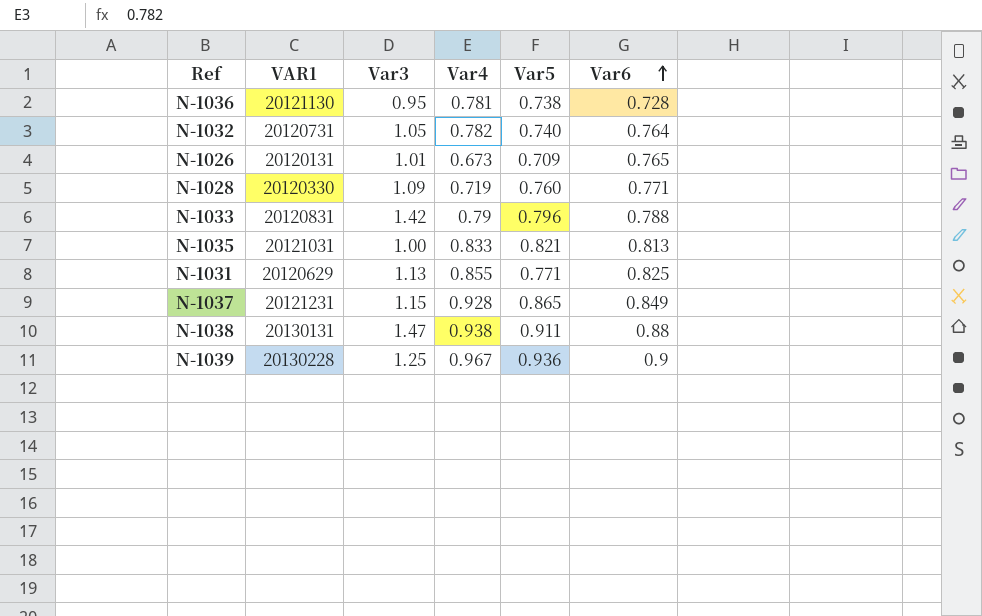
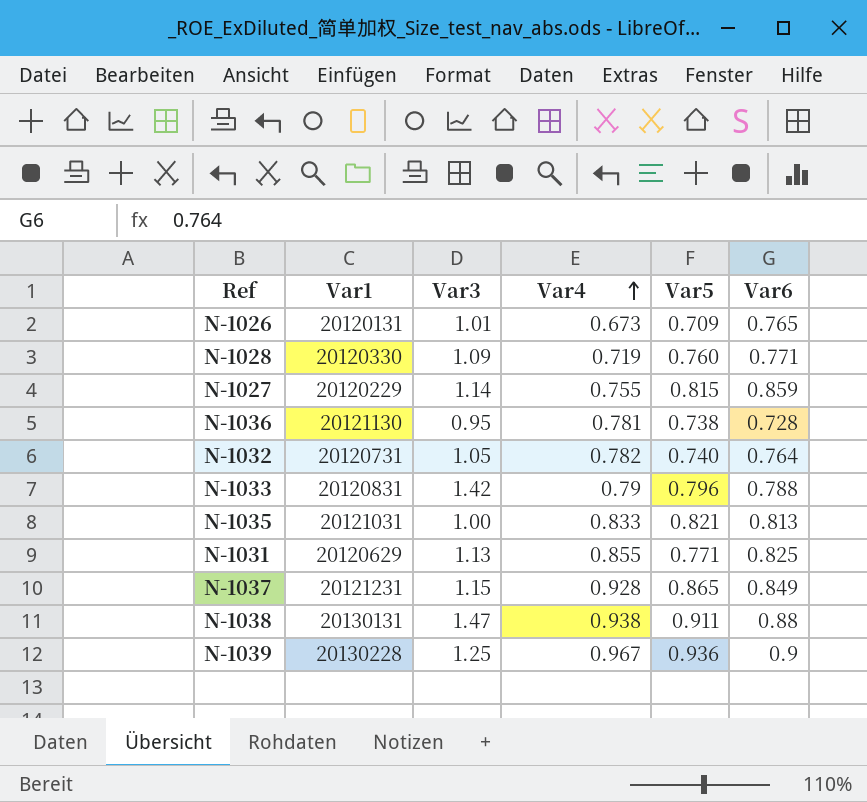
row order: Var6 ascending -> Var4 ascending
column name: VAR1 -> Var1
row N-1027: none -> 20120229 | 1.14 | 0.755 | 0.815 | 0.859

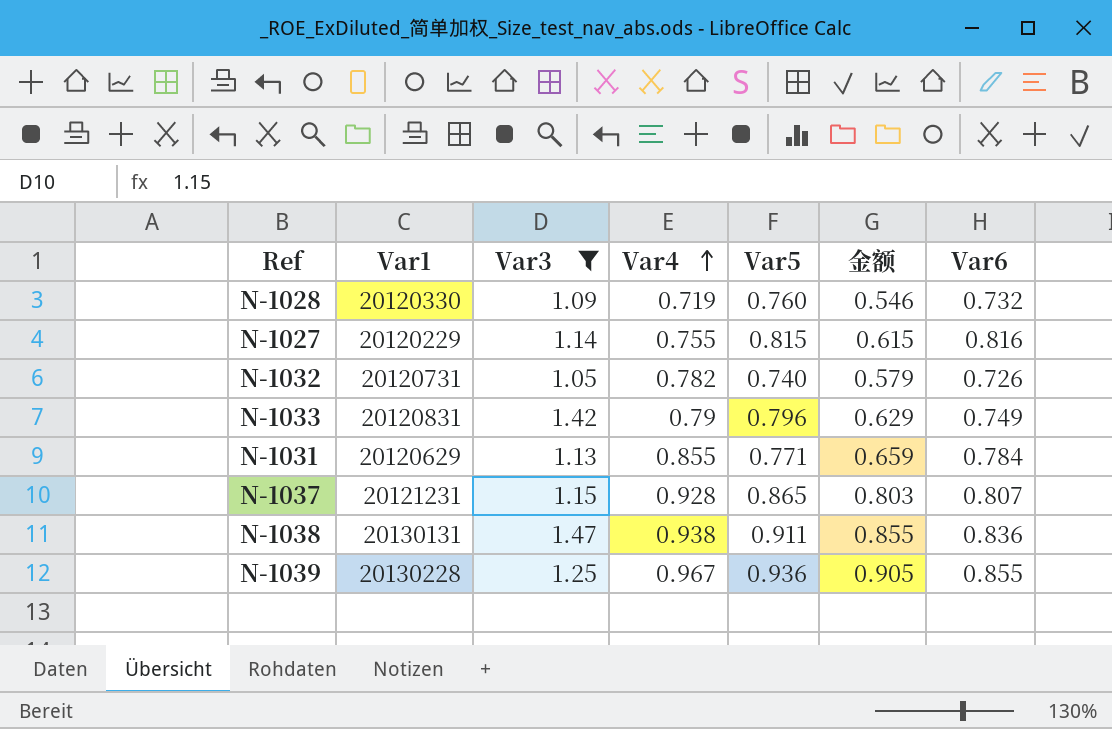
filter: none -> Var3 >= 1.05
column 金额 | formula: none -> [Var4] * [Var5]
N-1028 | Var6: 0.771 -> 0.732
N-1027 | Var6: 0.859 -> 0.816
N-1032 | Var6: 0.764 -> 0.726
N-1033 | Var6: 0.788 -> 0.749
N-1031 | Var6: 0.825 -> 0.784
N-1037 | Var6: 0.849 -> 0.807
N-1038 | Var6: 0.88 -> 0.836
N-1039 | Var6: 0.9 -> 0.855

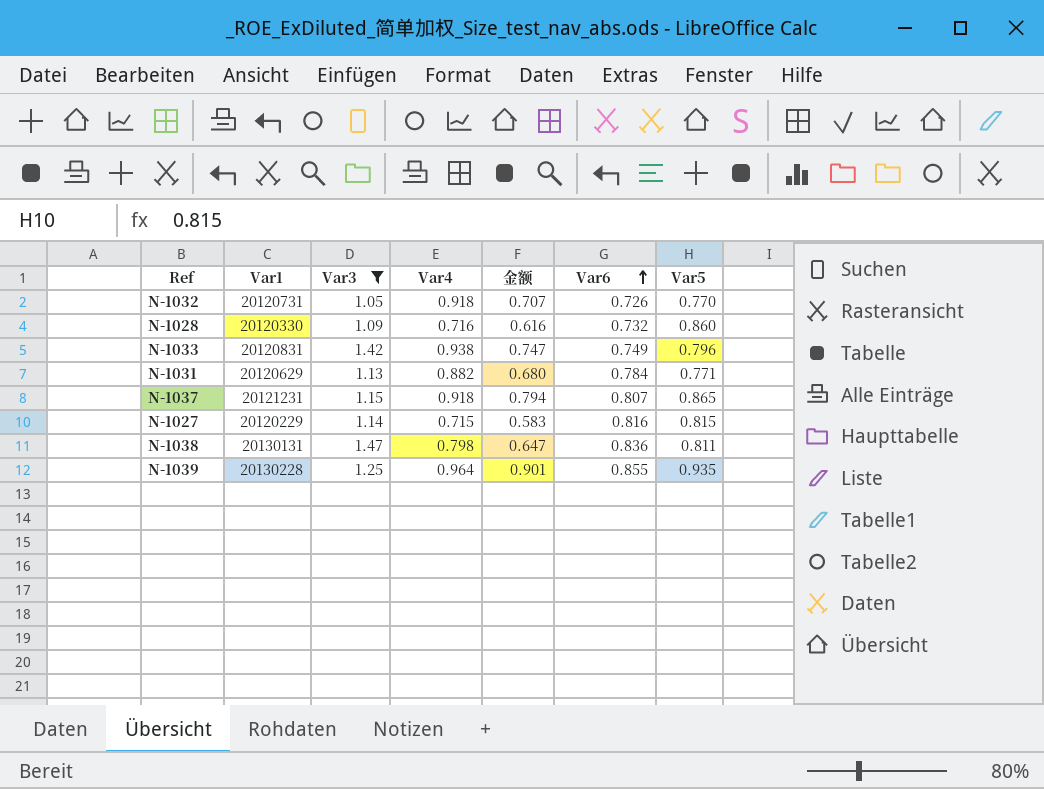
row order: Var4 ascending -> Var6 ascending
column Var5 | position: 5 -> 7
N-1032 | Var4: 0.782 -> 0.918
N-1032 | 金额: 0.579 -> 0.707
N-1032 | Var5: 0.740 -> 0.770
N-1028 | Var4: 0.719 -> 0.716
N-1028 | 金额: 0.546 -> 0.616
N-1028 | Var5: 0.760 -> 0.860
N-1033 | Var4: 0.79 -> 0.938
N-1033 | 金额: 0.629 -> 0.747
N-1031 | Var4: 0.855 -> 0.882
N-1031 | 金额: 0.659 -> 0.680
N-1037 | Var4: 0.928 -> 0.918
N-1037 | 金额: 0.803 -> 0.794
N-1027 | Var4: 0.755 -> 0.715
N-1027 | 金额: 0.615 -> 0.583
N-1038 | Var4: 0.938 -> 0.798
N-1038 | 金额: 0.855 -> 0.647
N-1038 | Var5: 0.911 -> 0.811
N-1039 | Var4: 0.967 -> 0.964
N-1039 | 金额: 0.905 -> 0.901
N-1039 | Var5: 0.936 -> 0.935

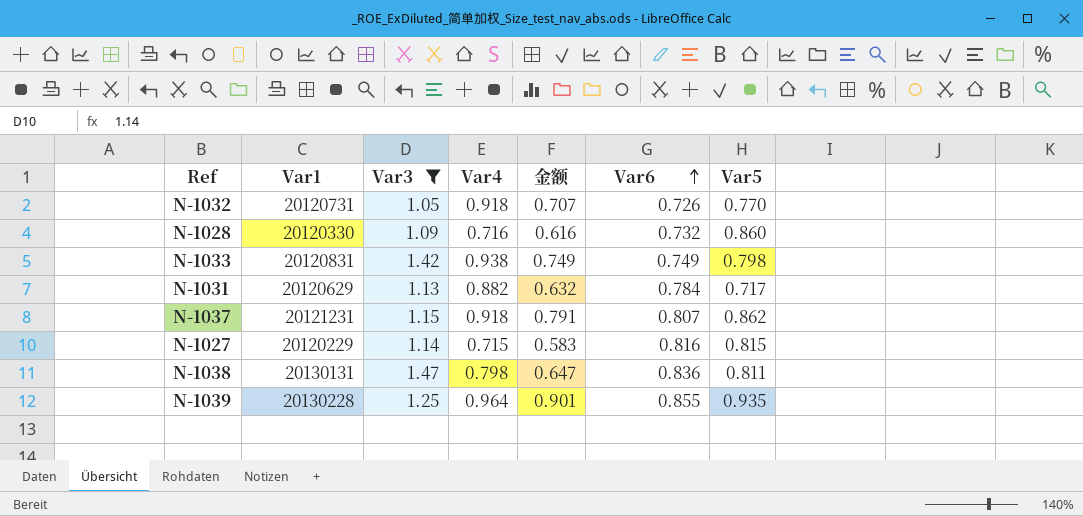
N-1033 | 金额: 0.747 -> 0.749
N-1033 | Var5: 0.796 -> 0.798
N-1031 | 金额: 0.680 -> 0.632
N-1031 | Var5: 0.771 -> 0.717
N-1037 | 金额: 0.794 -> 0.791
N-1037 | Var5: 0.865 -> 0.862

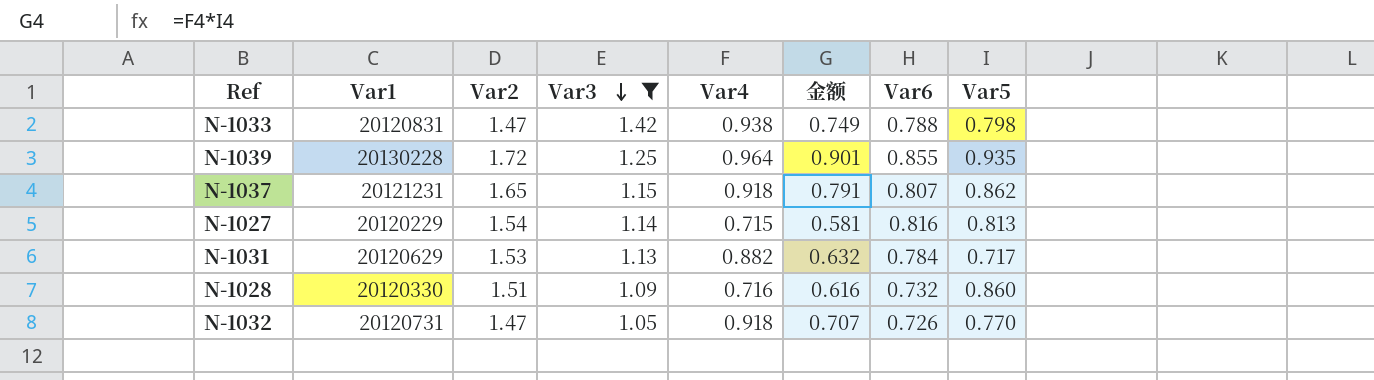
row order: Var6 ascending -> Var3 descending
column Var2 | position: none -> 3
row N-1038: 20130131 | 1.47 | 0.798 | 0.647 | 0.836 | 0.811 -> none
N-1033 | Var6: 0.749 -> 0.788
N-1027 | 金额: 0.583 -> 0.581
N-1027 | Var5: 0.815 -> 0.813

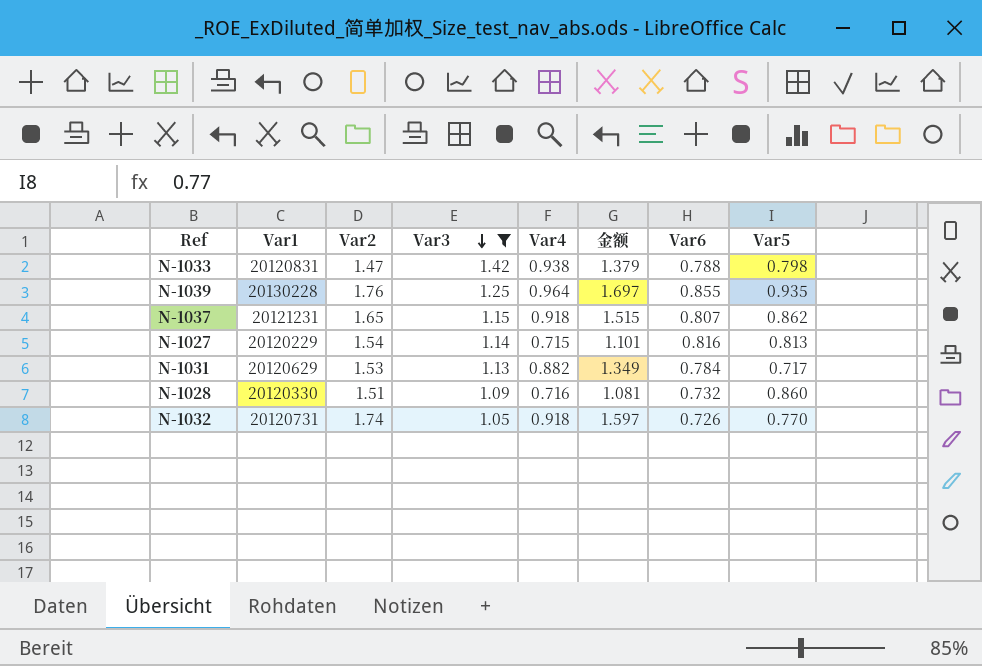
column 金额 | formula: [Var4] * [Var5] -> [Var2] * [Var4]
N-1039 | Var2: 1.72 -> 1.76
N-1032 | Var2: 1.47 -> 1.74

